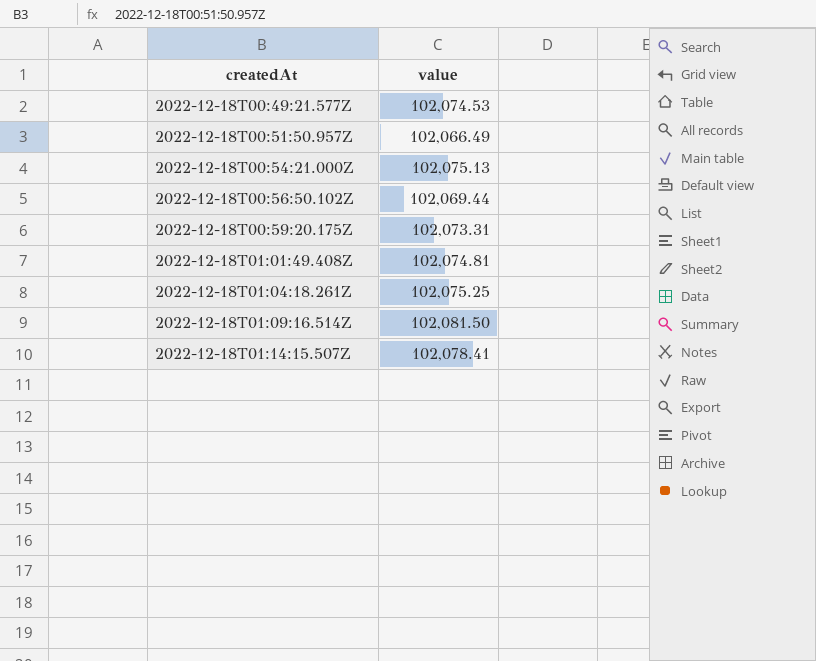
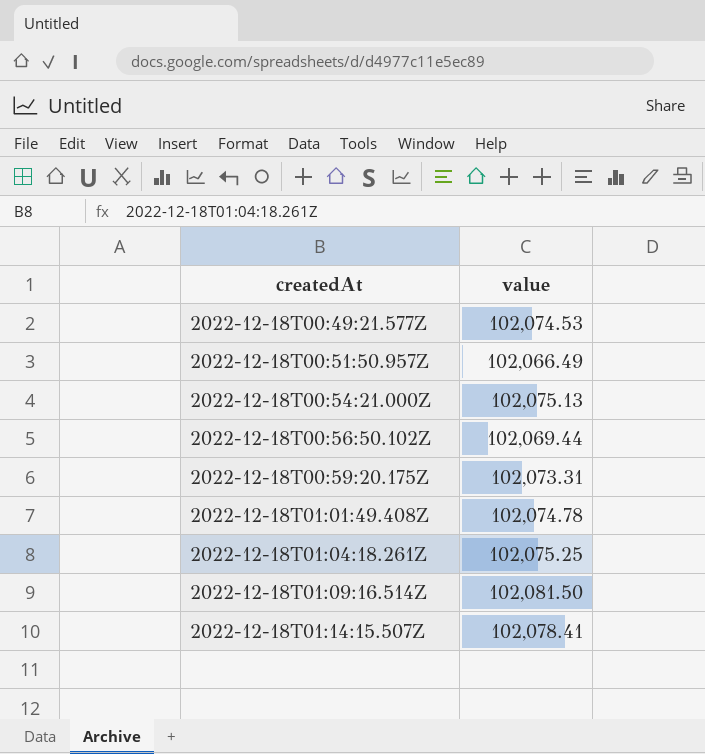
2022-12-18T01:01:49.408Z | value: 102,074.81 -> 102,074.78

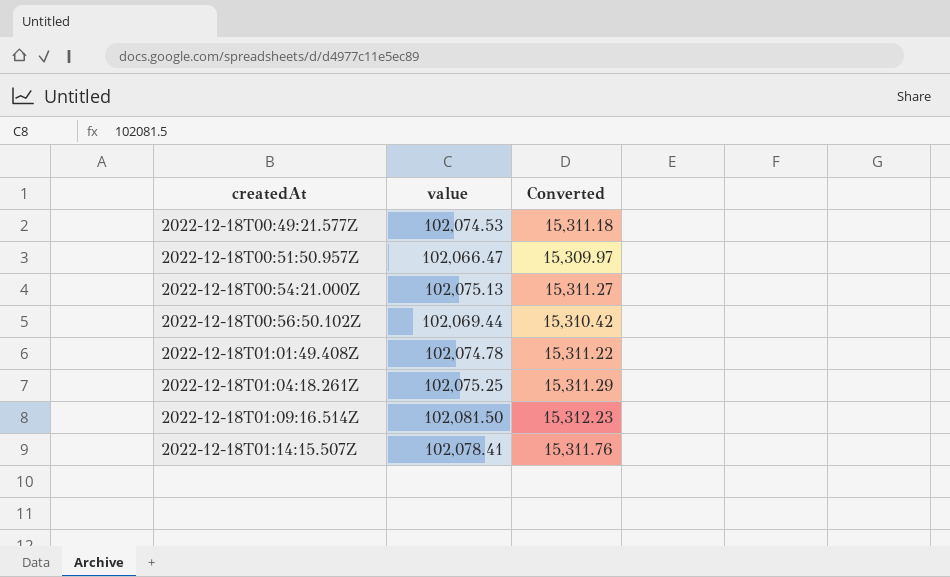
column Converted | formula: none -> [value] * 0.15
row 2022-12-18T00:59:20.175Z: 102,073.31 -> none
2022-12-18T00:51:50.957Z | value: 102,066.49 -> 102,066.47

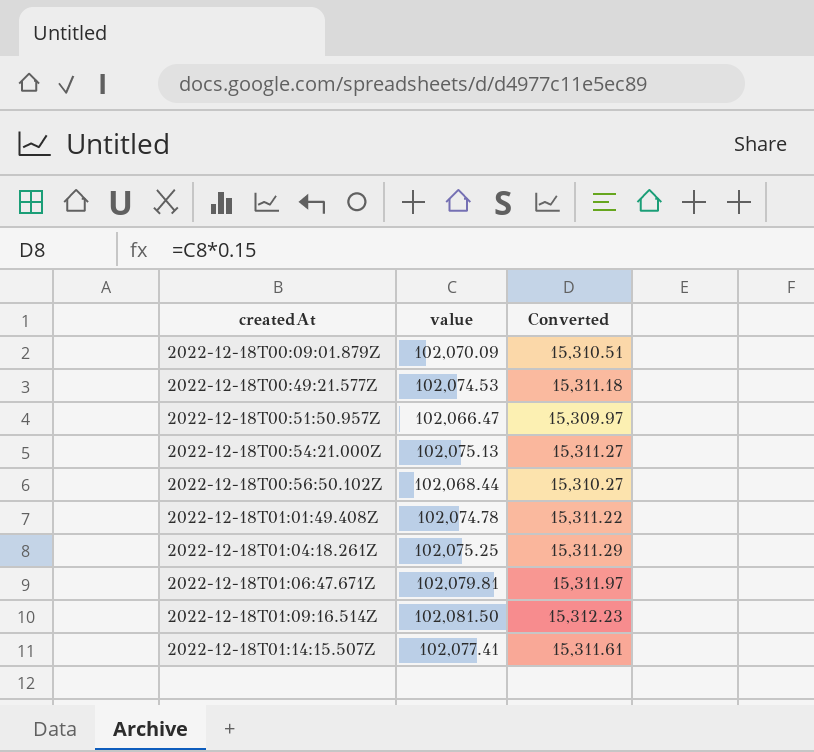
row 2022-12-18T00:09:01.879Z: none -> 102,070.09 | 15,310.51
2022-12-18T00:56:50.102Z | value: 102,069.44 -> 102,068.44
2022-12-18T00:56:50.102Z | Converted: 15,310.42 -> 15,310.27
row 2022-12-18T01:06:47.671Z: none -> 102,079.81 | 15,311.97
2022-12-18T01:14:15.507Z | value: 102,078.41 -> 102,077.41
2022-12-18T01:14:15.507Z | Converted: 15,311.76 -> 15,311.61

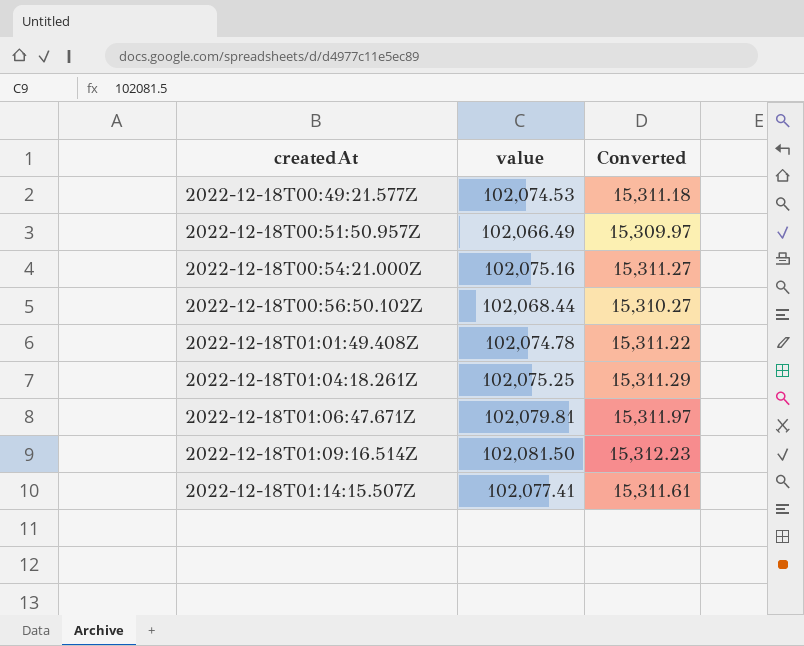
row 2022-12-18T00:09:01.879Z: 102,070.09 | 15,310.51 -> none
2022-12-18T00:51:50.957Z | value: 102,066.47 -> 102,066.49
2022-12-18T00:54:21.000Z | value: 102,075.13 -> 102,075.16

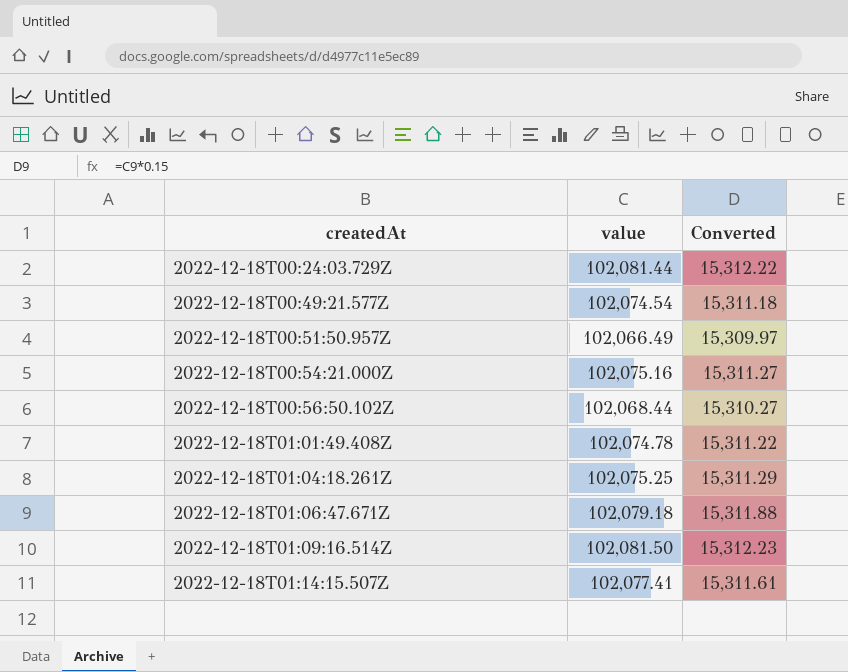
row 2022-12-18T00:24:03.729Z: none -> 102,081.44 | 15,312.22
2022-12-18T00:49:21.577Z | value: 102,074.53 -> 102,074.54
2022-12-18T01:06:47.671Z | value: 102,079.81 -> 102,079.18
2022-12-18T01:06:47.671Z | Converted: 15,311.97 -> 15,311.88

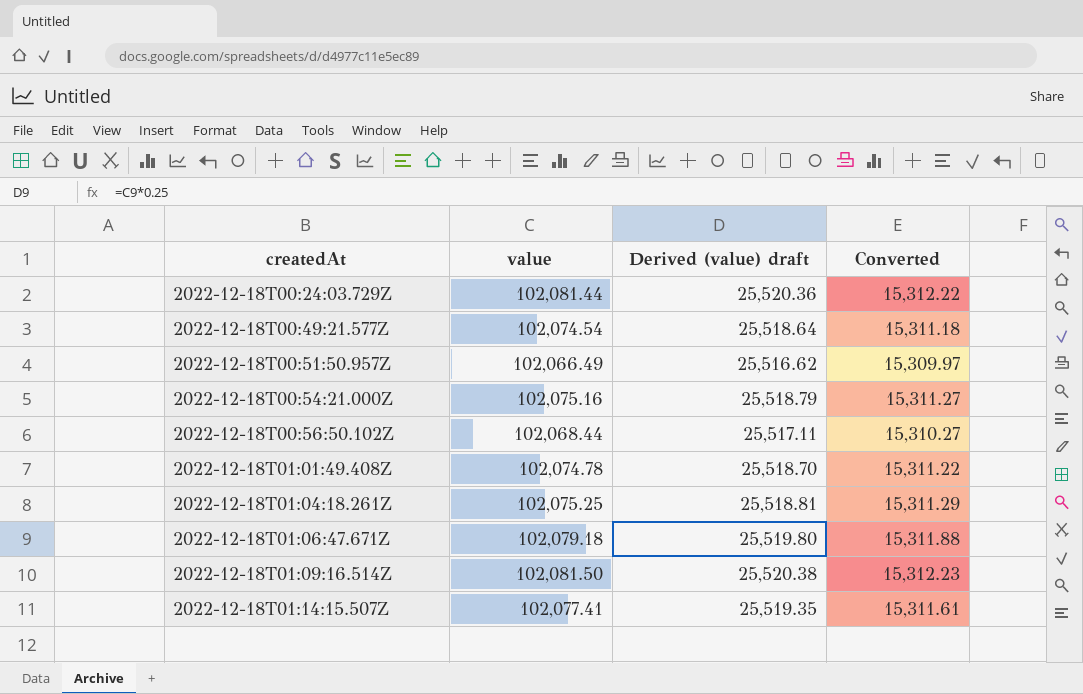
column Derived (value) draft | formula: none -> [value] * 0.25

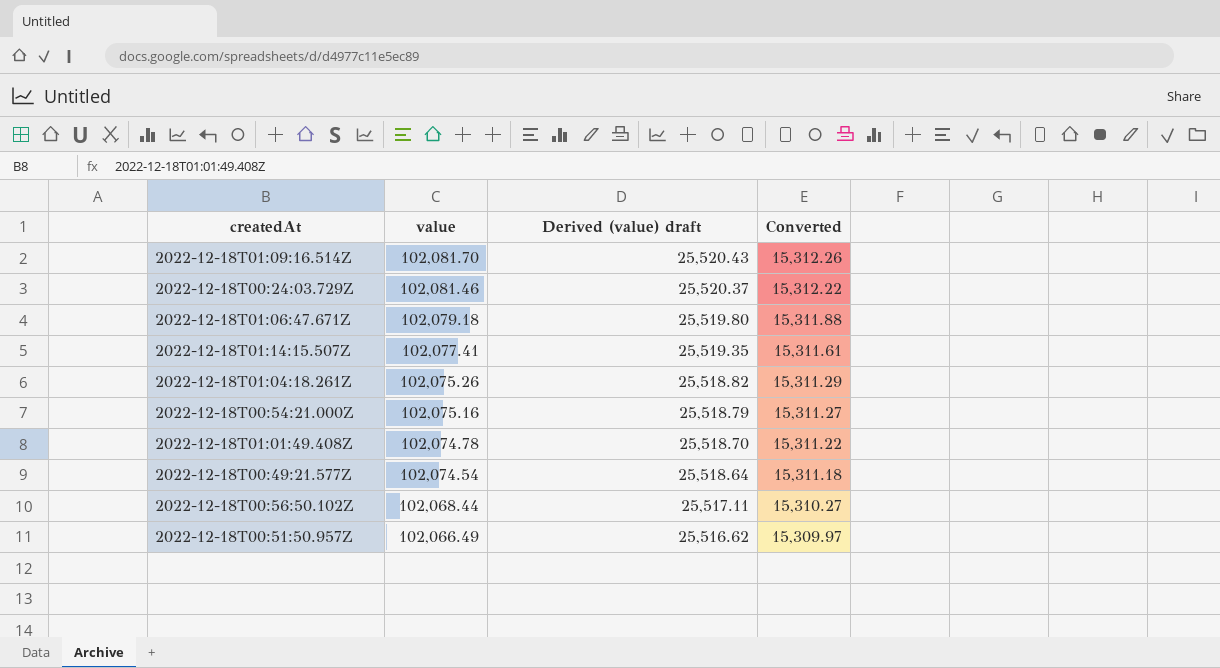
row order: createdAt ascending -> value descending
2022-12-18T01:09:16.514Z | value: 102,081.50 -> 102,081.70
2022-12-18T01:09:16.514Z | Derived (value) draft: 25,520.38 -> 25,520.43
2022-12-18T01:09:16.514Z | Converted: 15,312.23 -> 15,312.26
2022-12-18T00:24:03.729Z | value: 102,081.44 -> 102,081.46
2022-12-18T00:24:03.729Z | Derived (value) draft: 25,520.36 -> 25,520.37
2022-12-18T01:04:18.261Z | value: 102,075.25 -> 102,075.26
2022-12-18T01:04:18.261Z | Derived (value) draft: 25,518.81 -> 25,518.82

